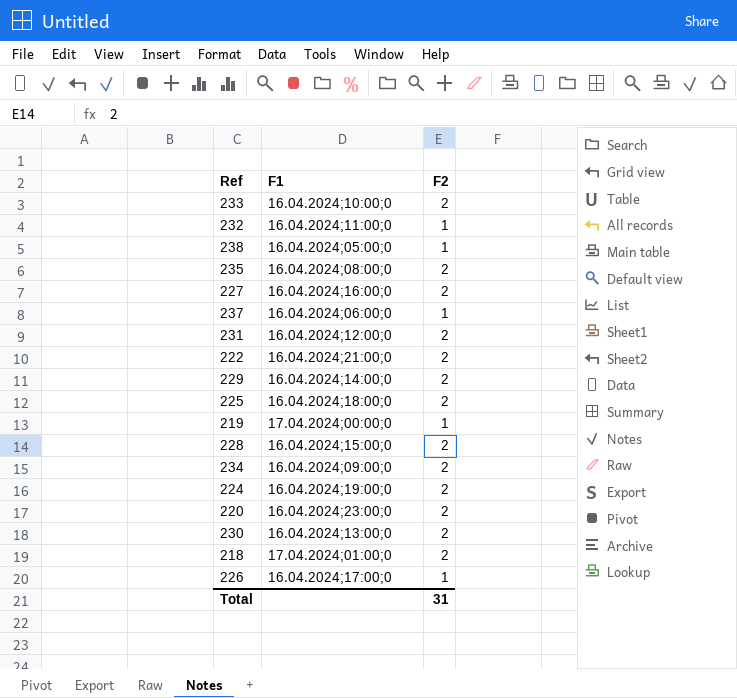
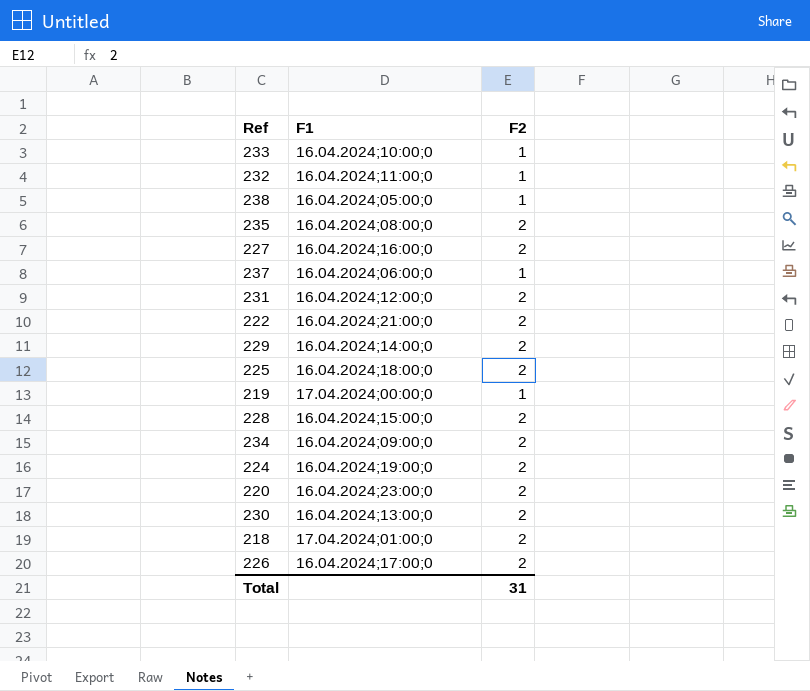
233 | F2: 2 -> 1
226 | F2: 1 -> 2

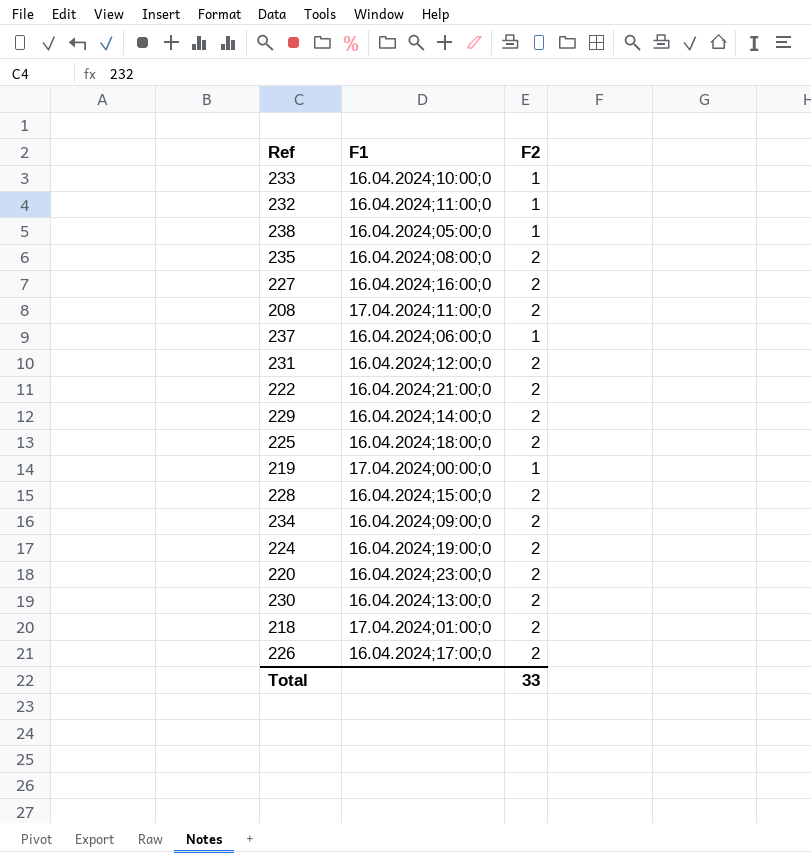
row 208: none -> 17.04.2024;11:00;0 | 2
Total | F2: 31 -> 33

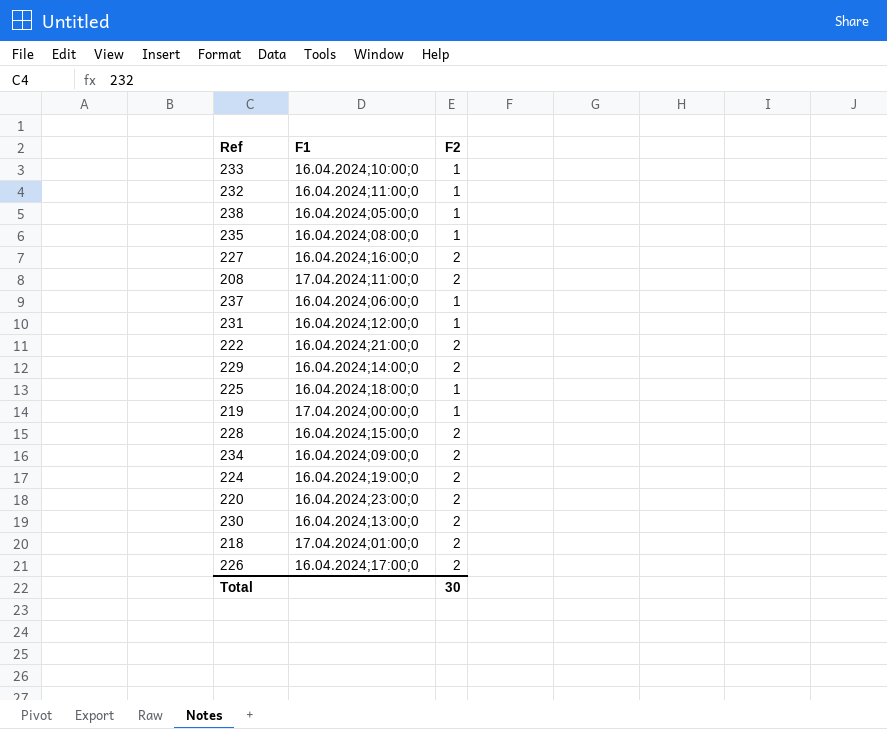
235 | F2: 2 -> 1
231 | F2: 2 -> 1
225 | F2: 2 -> 1
Total | F2: 33 -> 30

